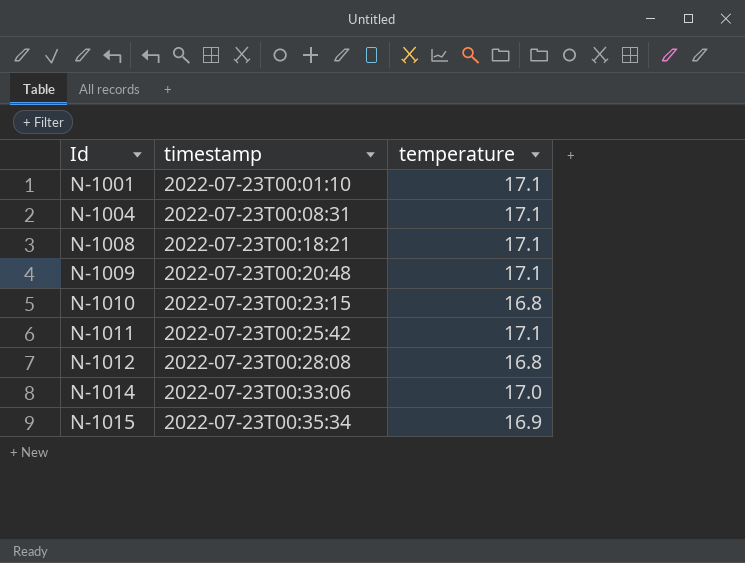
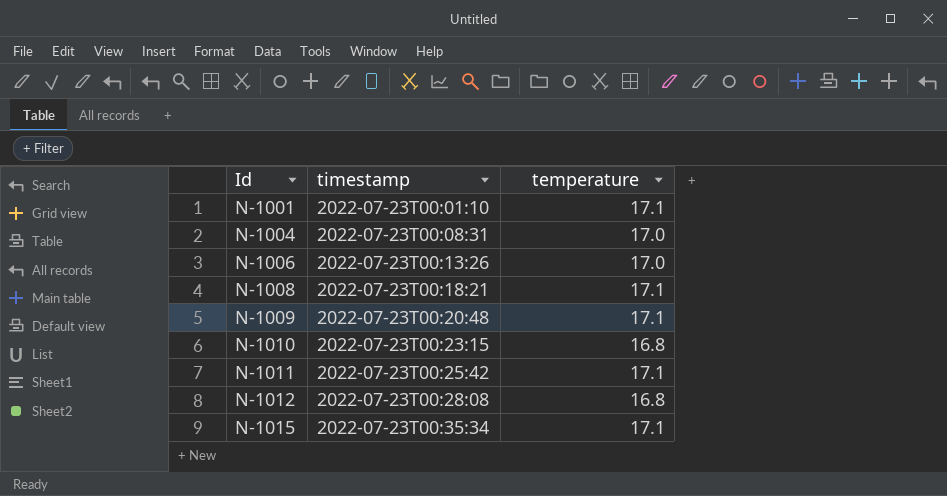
row N-1014: 2022-07-23T00:33:06 | 17.0 -> none
N-1004 | temperature: 17.1 -> 17.0
row N-1006: none -> 2022-07-23T00:13:26 | 17.0
N-1015 | temperature: 16.9 -> 17.1

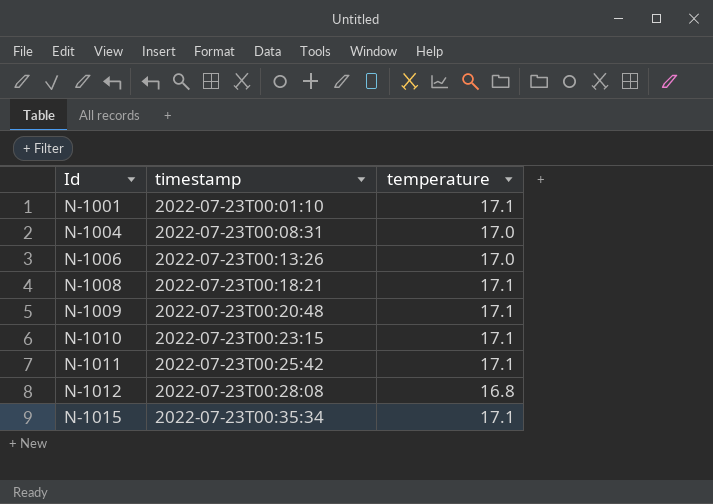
N-1010 | temperature: 16.8 -> 17.1

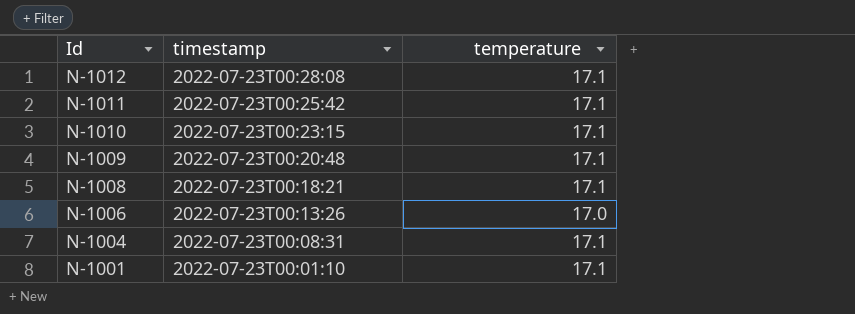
row order: Id ascending -> Id descending
row N-1015: 2022-07-23T00:35:34 | 17.1 -> none
N-1012 | temperature: 16.8 -> 17.1
N-1004 | temperature: 17.0 -> 17.1

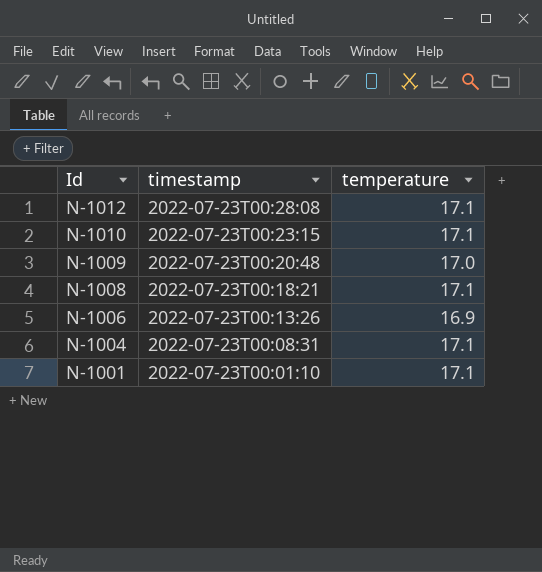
row N-1011: 2022-07-23T00:25:42 | 17.1 -> none
N-1009 | temperature: 17.1 -> 17.0
N-1006 | temperature: 17.0 -> 16.9

